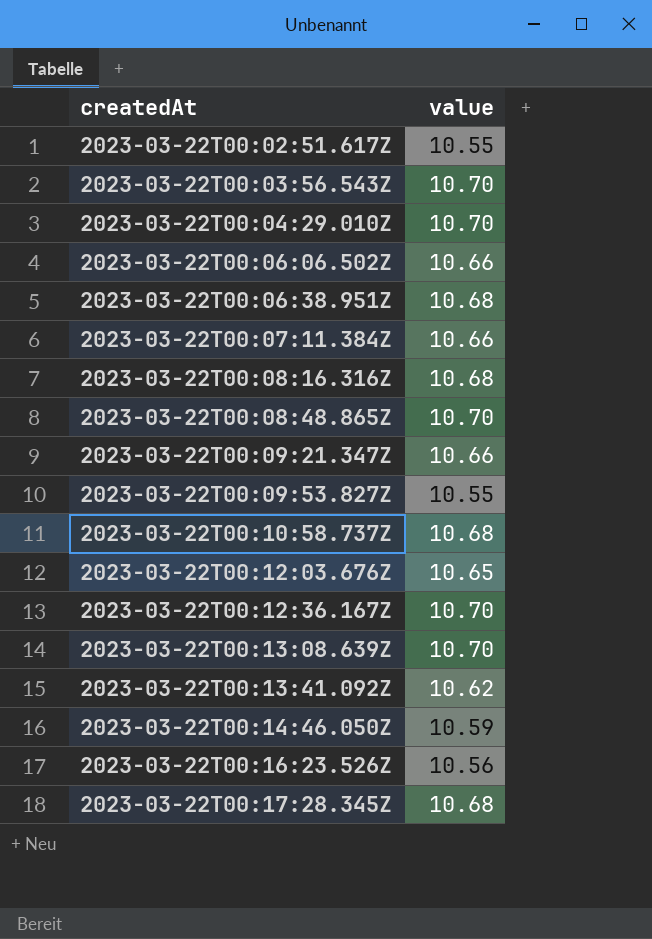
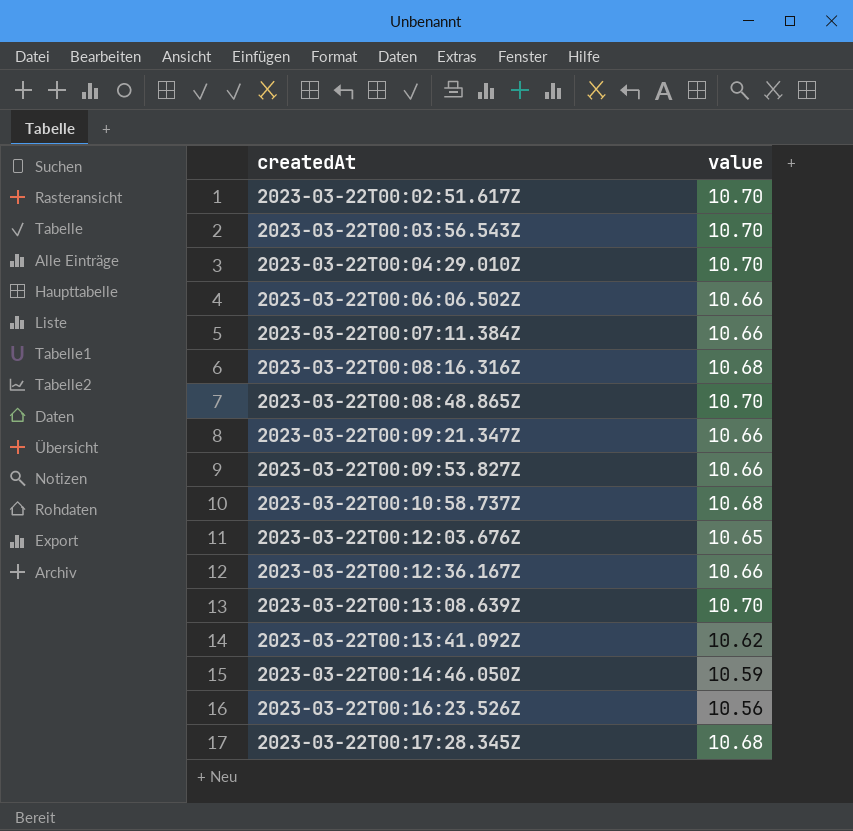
row 2023-03-22T00:06:38.951Z: 10.68 -> none
2023-03-22T00:02:51.617Z | value: 10.55 -> 10.70
2023-03-22T00:09:53.827Z | value: 10.55 -> 10.66
2023-03-22T00:12:36.167Z | value: 10.70 -> 10.66

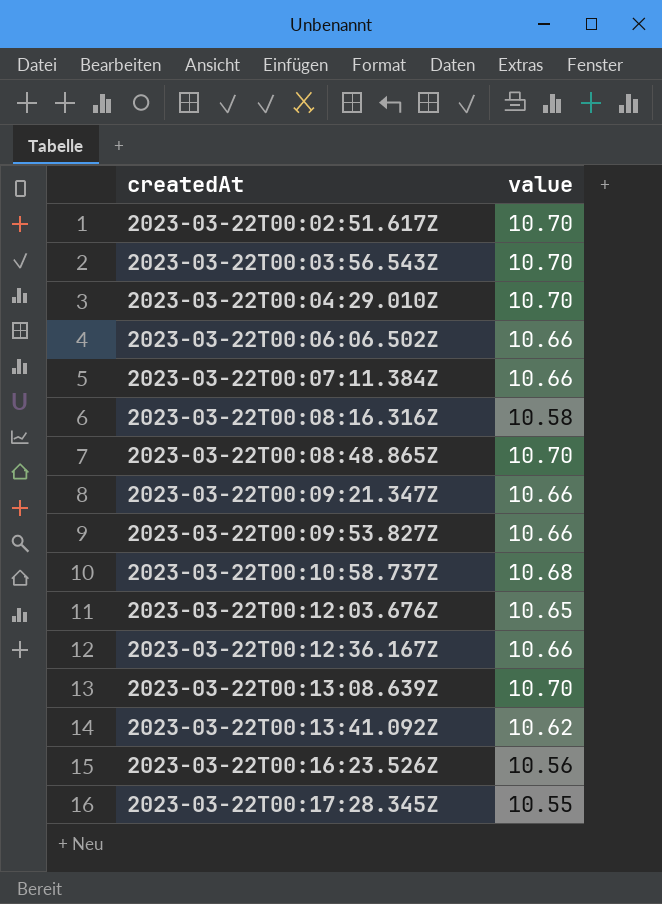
row 2023-03-22T00:14:46.050Z: 10.59 -> none
2023-03-22T00:08:16.316Z | value: 10.68 -> 10.58
2023-03-22T00:17:28.345Z | value: 10.68 -> 10.55

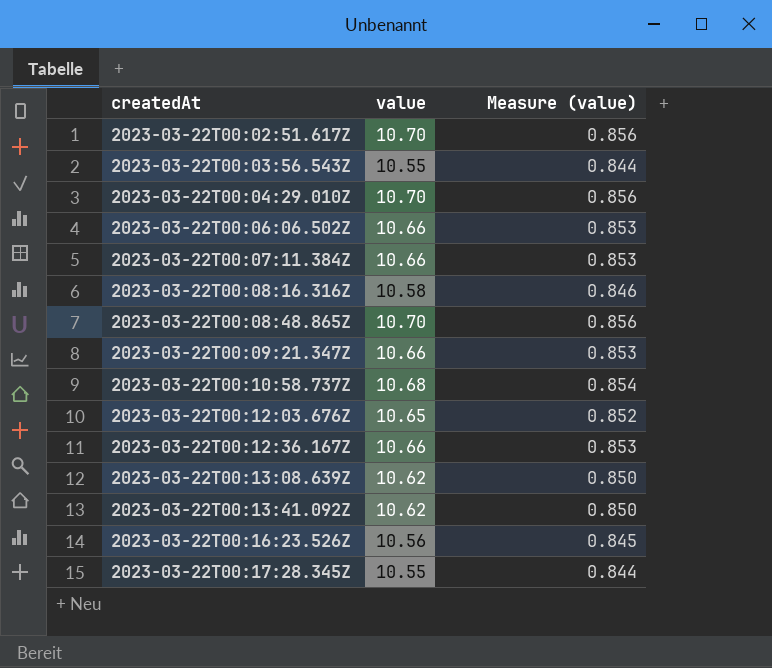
column Measure (value) | formula: none -> [value] * 0.08
row 2023-03-22T00:09:53.827Z: 10.66 -> none
2023-03-22T00:03:56.543Z | value: 10.70 -> 10.55
2023-03-22T00:13:08.639Z | value: 10.70 -> 10.62

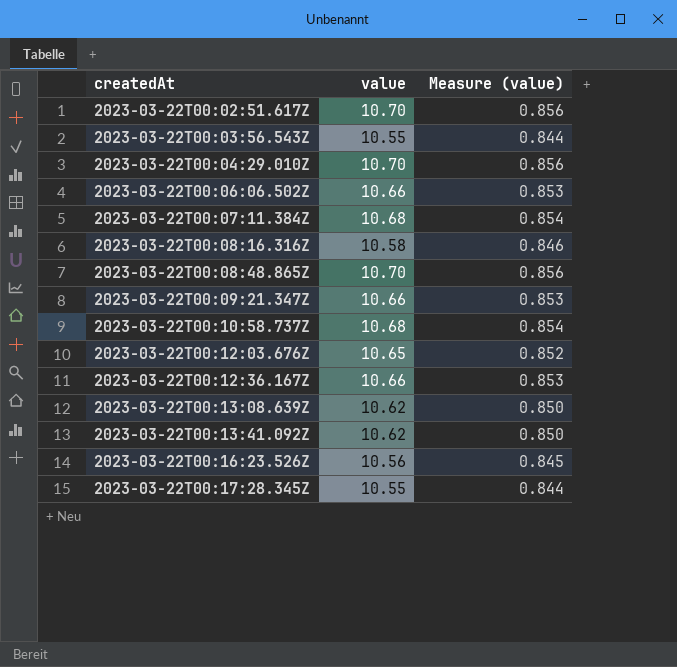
2023-03-22T00:07:11.384Z | value: 10.66 -> 10.68
2023-03-22T00:07:11.384Z | Measure (value): 0.853 -> 0.854

